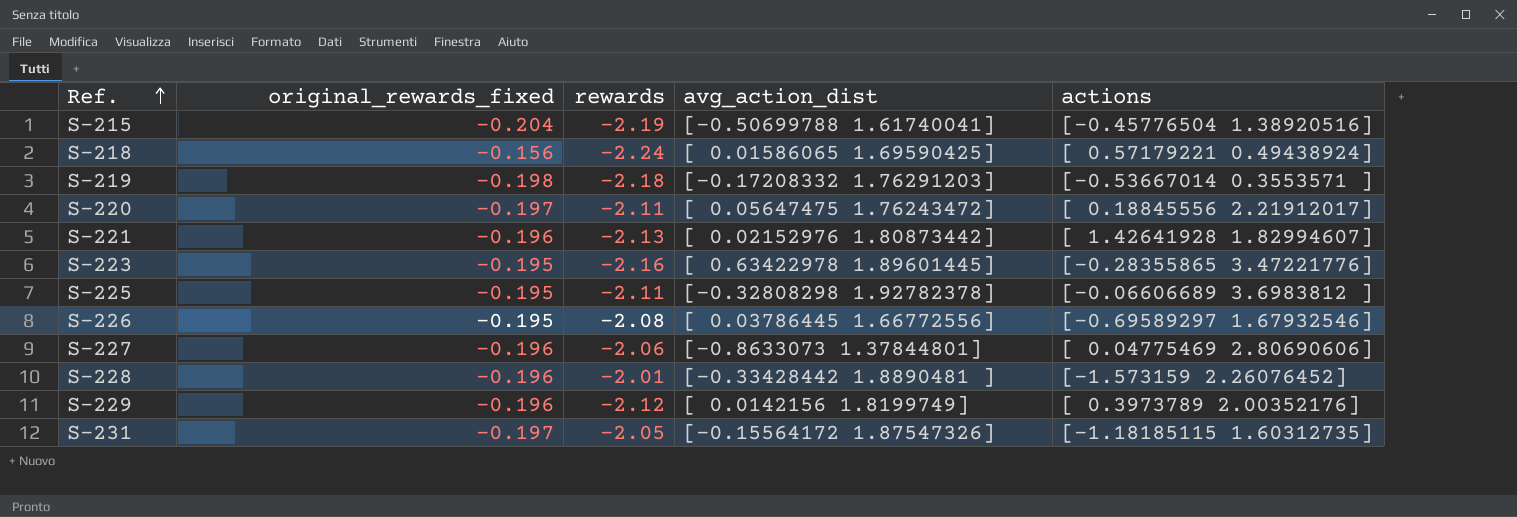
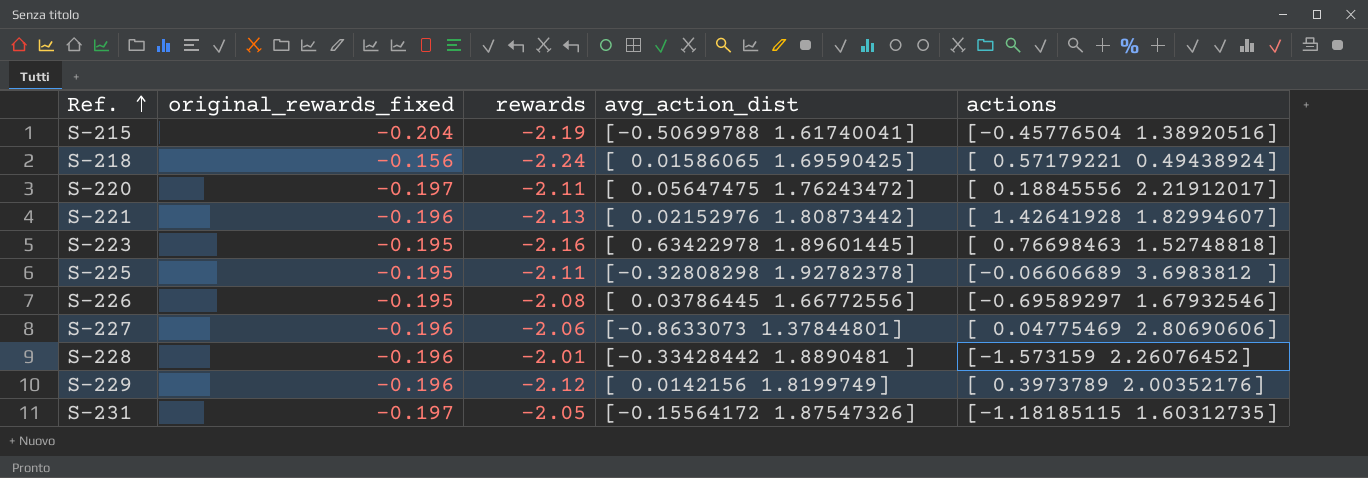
row S-219: -0.198 | -2.18 | [-0.17208332 1.76291203] | [-0.53667014 0.3553571 ] -> none
S-223 | actions: [-0.28355865 3.47221776] -> [ 0.76698463 1.52748818]

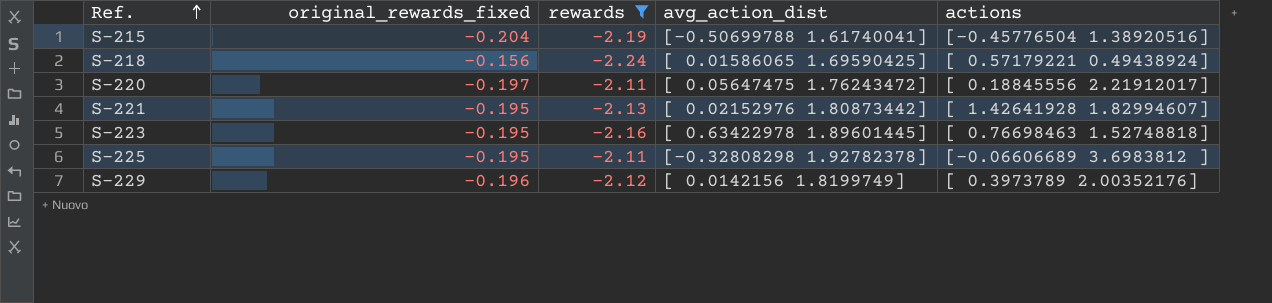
filter: none -> rewards <= -2.11
S-221 | original_rewards_fixed: -0.196 -> -0.195

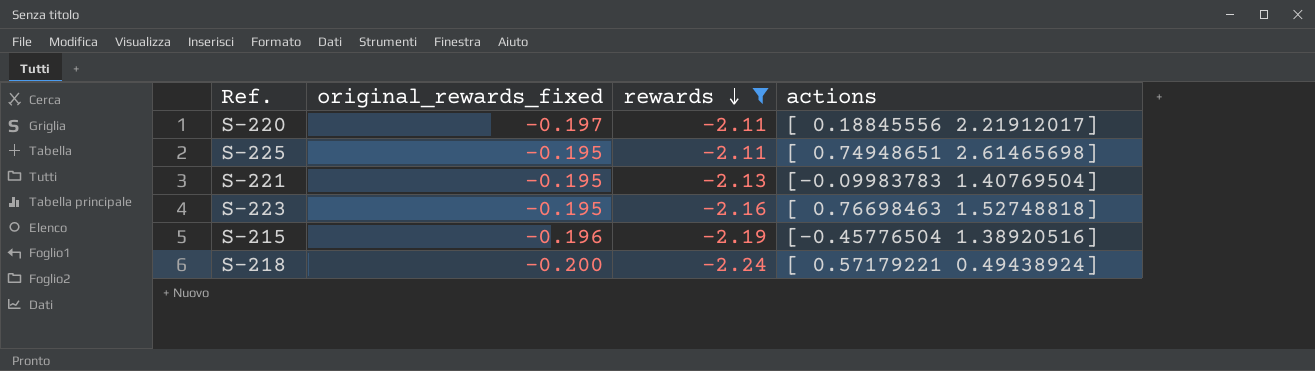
row order: Ref. ascending -> rewards descending
column avg_action_dist | position: 4 -> none
row S-229: -0.196 | -2.12 | [ 0.0142156 1.8199749] | [ 0.3973789 2.00352176] -> none
S-225 | actions: [-0.06606689 3.6983812 ] -> [ 0.74948651 2.61465698]
S-221 | actions: [ 1.42641928 1.82994607] -> [-0.09983783 1.40769504]
S-215 | original_rewards_fixed: -0.204 -> -0.196
S-218 | original_rewards_fixed: -0.156 -> -0.200

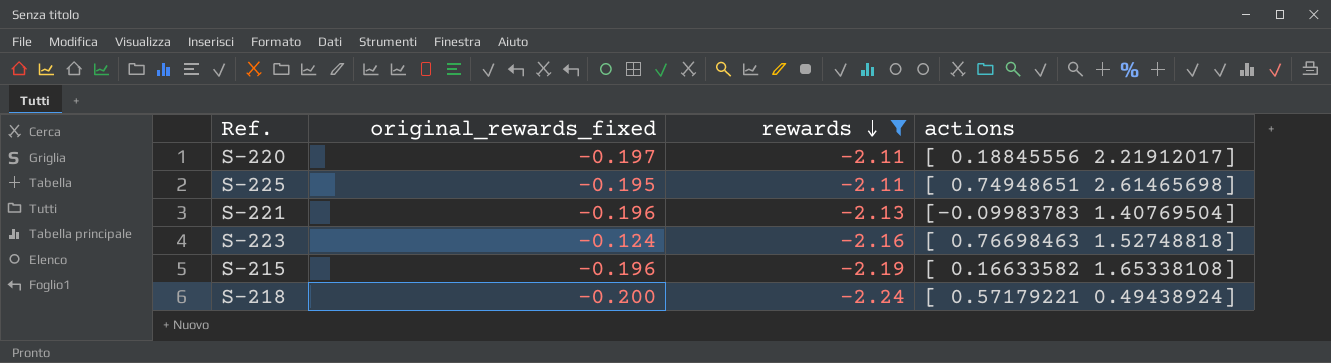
S-221 | original_rewards_fixed: -0.195 -> -0.196
S-223 | original_rewards_fixed: -0.195 -> -0.124
S-215 | actions: [-0.45776504 1.38920516] -> [ 0.16633582 1.65338108]

